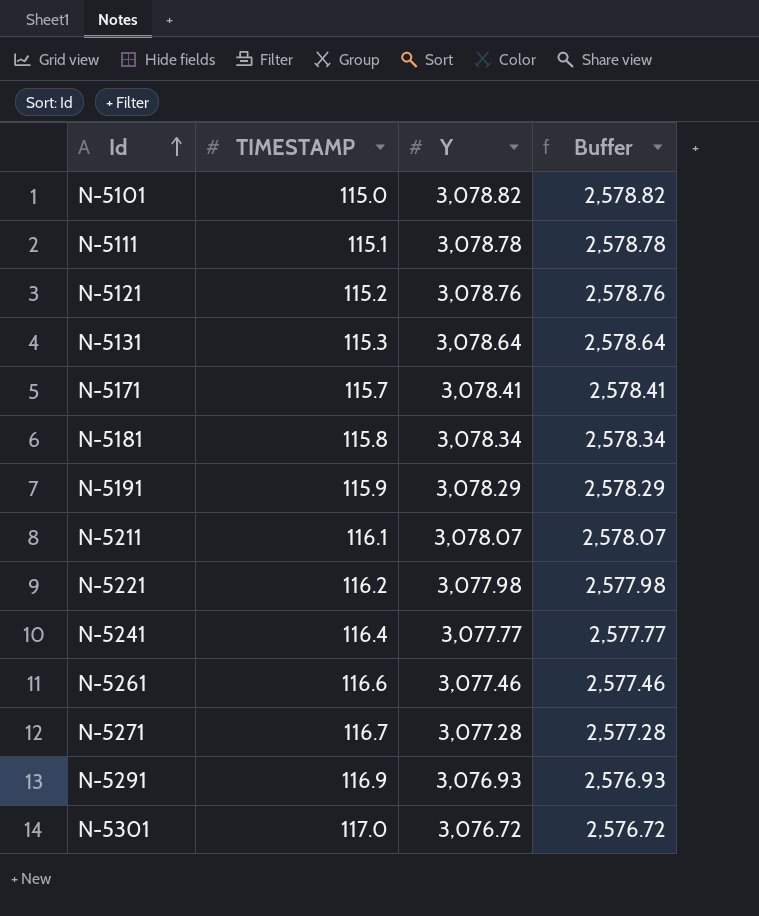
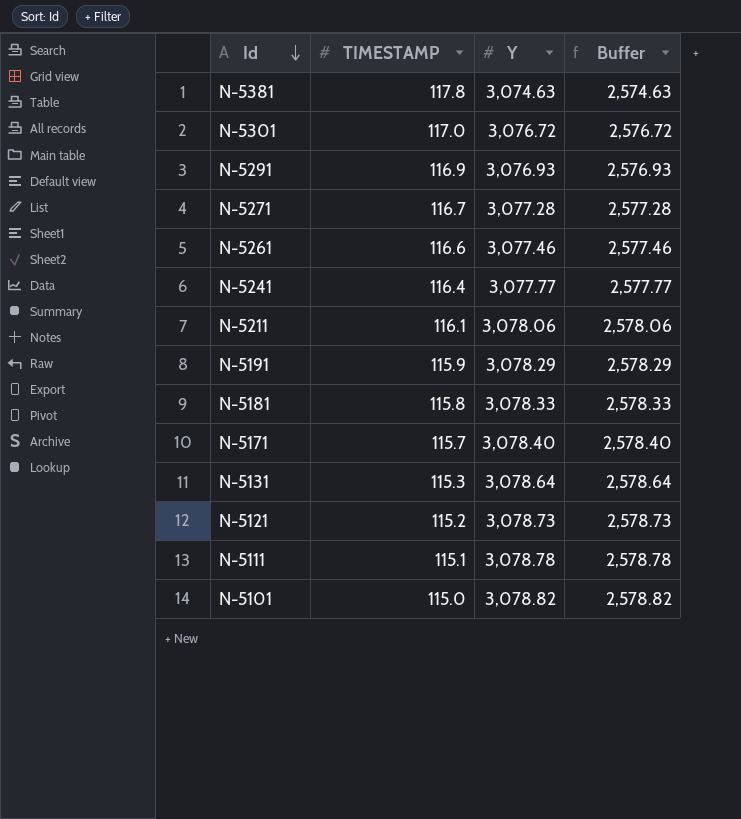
row order: Id ascending -> Id descending
row N-5221: 116.2 | 3,077.98 | 2,577.98 -> none
row N-5381: none -> 117.8 | 3,074.63 | 2,574.63
N-5211 | Y: 3,078.07 -> 3,078.06
N-5211 | Buffer: 2,578.07 -> 2,578.06
N-5181 | Y: 3,078.34 -> 3,078.33
N-5181 | Buffer: 2,578.34 -> 2,578.33
N-5171 | Y: 3,078.41 -> 3,078.40
N-5171 | Buffer: 2,578.41 -> 2,578.40
N-5121 | Y: 3,078.76 -> 3,078.73
N-5121 | Buffer: 2,578.76 -> 2,578.73

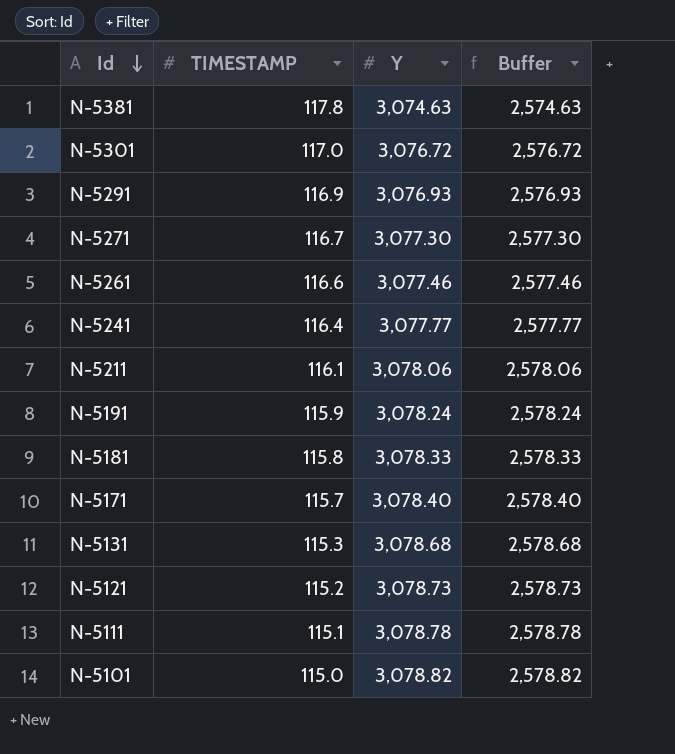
N-5271 | Y: 3,077.28 -> 3,077.30
N-5271 | Buffer: 2,577.28 -> 2,577.30
N-5191 | Y: 3,078.29 -> 3,078.24
N-5191 | Buffer: 2,578.29 -> 2,578.24
N-5131 | Y: 3,078.64 -> 3,078.68
N-5131 | Buffer: 2,578.64 -> 2,578.68

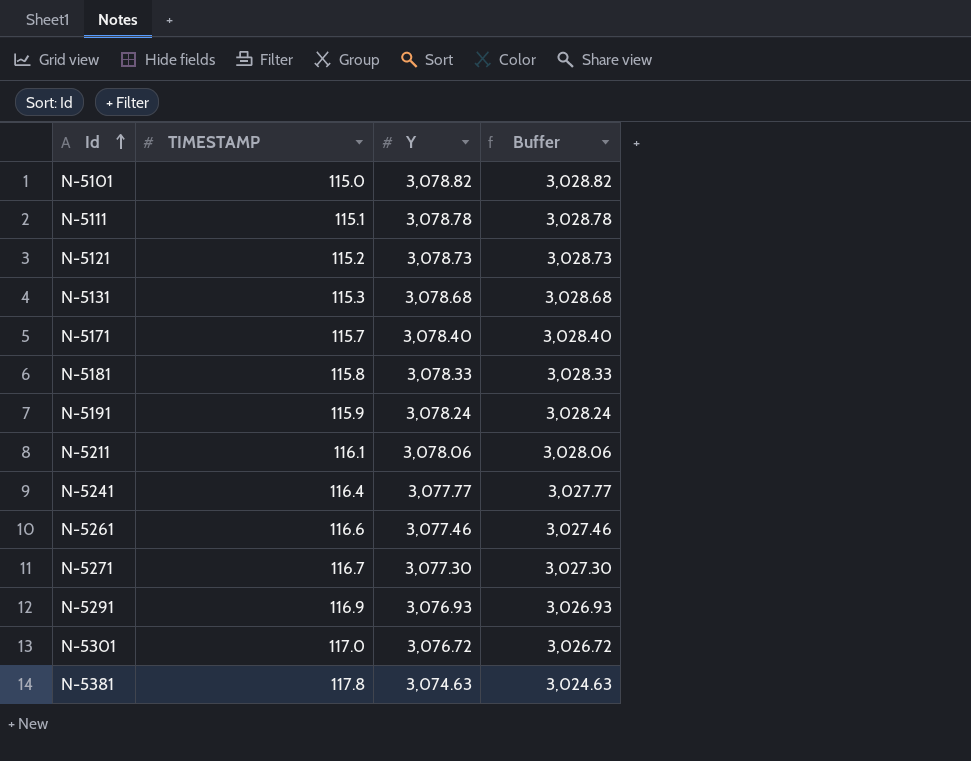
row order: Id descending -> Id ascending
column Buffer | formula: [Y] - 500 -> [Y] - 50

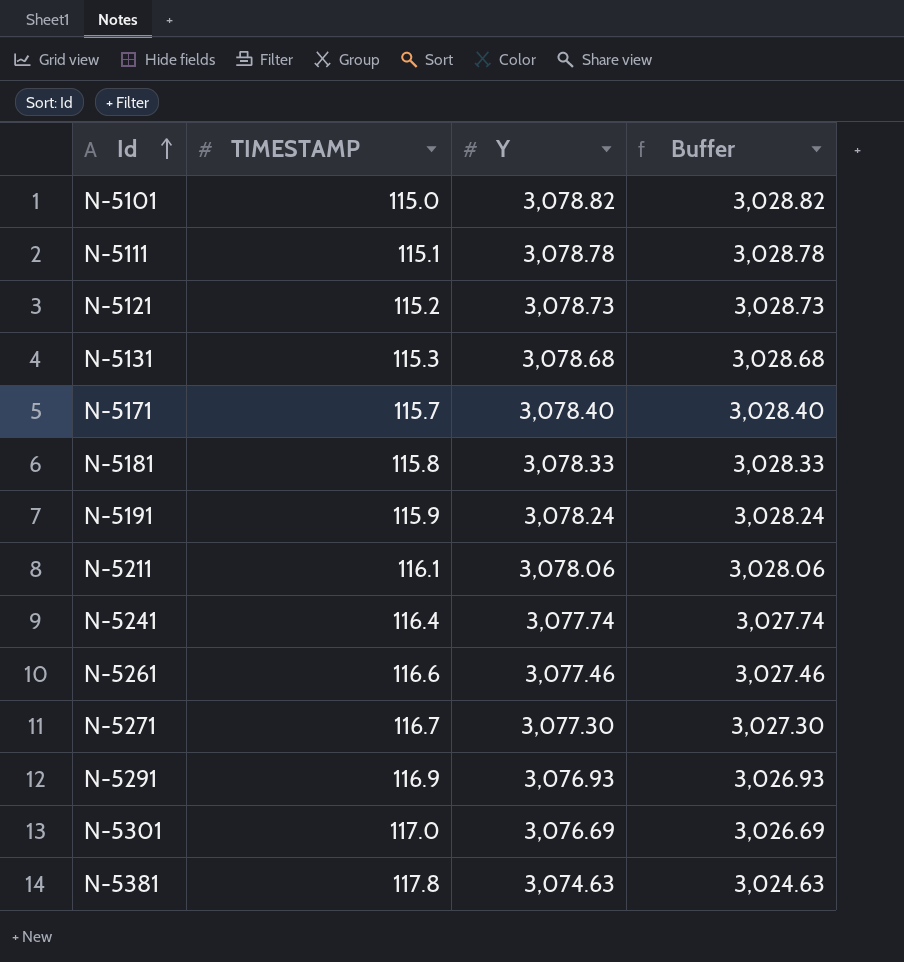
N-5241 | Y: 3,077.77 -> 3,077.74
N-5241 | Buffer: 3,027.77 -> 3,027.74
N-5301 | Y: 3,076.72 -> 3,076.69
N-5301 | Buffer: 3,026.72 -> 3,026.69

